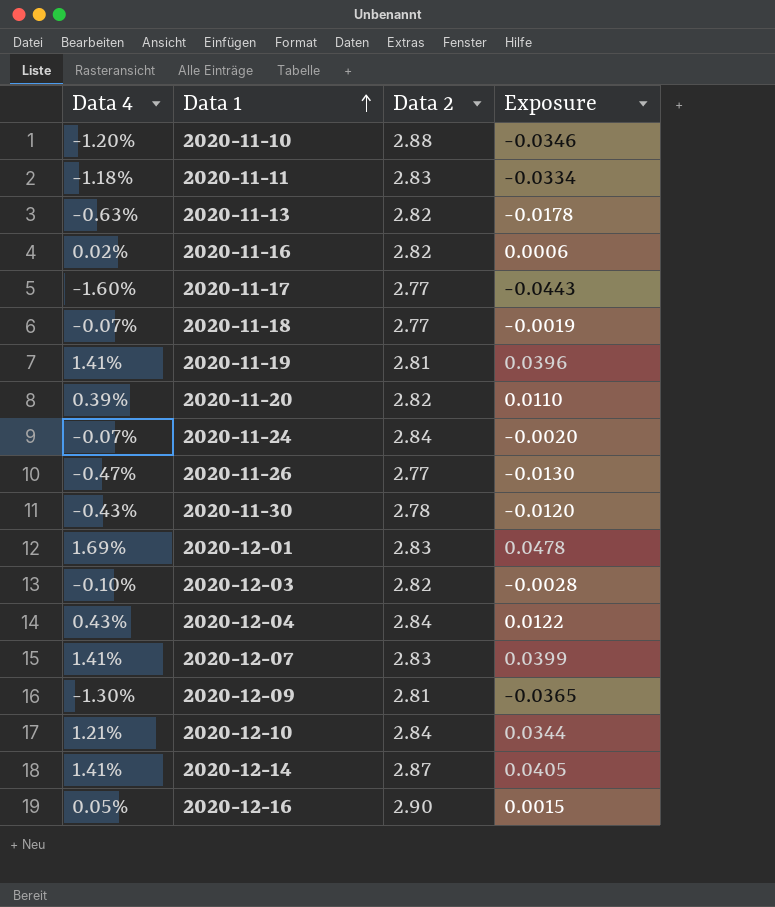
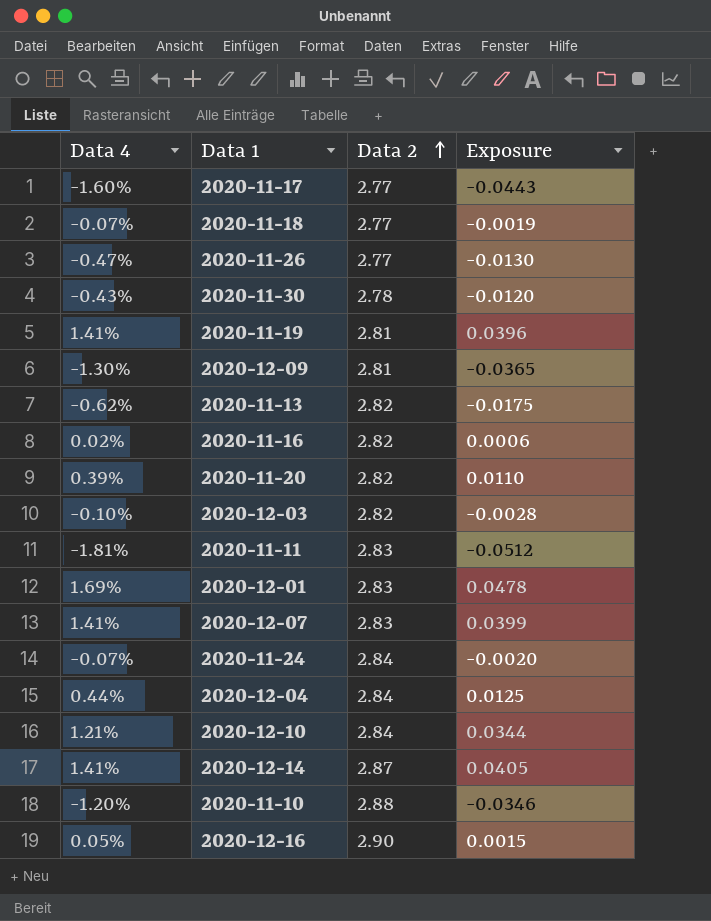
row order: Data 1 ascending -> Data 2 ascending
2020-11-13 | Data 4: -0.63% -> -0.62%
2020-11-13 | Exposure: -0.0178 -> -0.0175
2020-11-11 | Data 4: -1.18% -> -1.81%
2020-11-11 | Exposure: -0.0334 -> -0.0512
2020-12-04 | Data 4: 0.43% -> 0.44%
2020-12-04 | Exposure: 0.0122 -> 0.0125

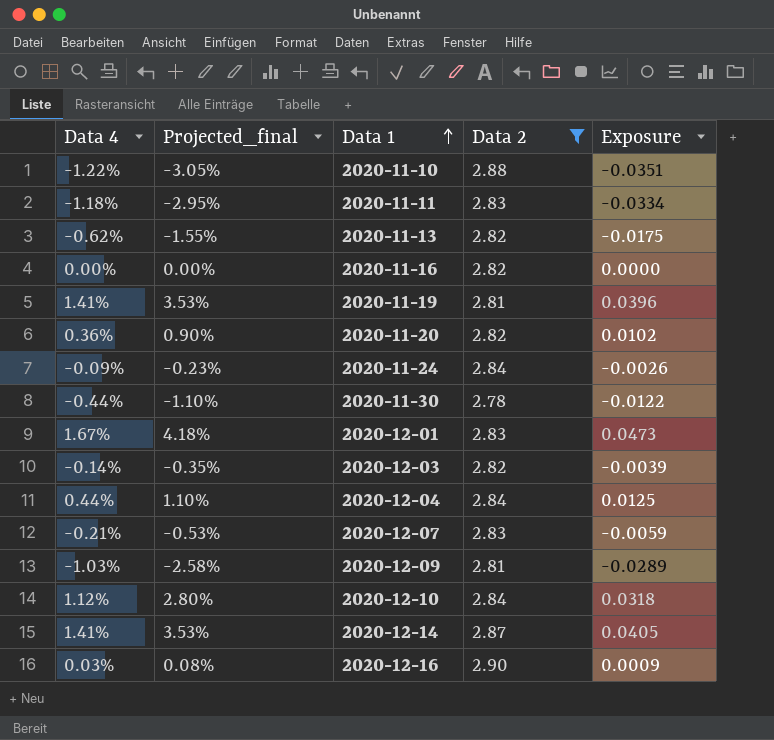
filter: none -> Data 2 != 2.77
row order: Data 2 ascending -> Data 1 ascending
column Projected_final | formula: none -> [Data 4] * 2.5
2020-11-10 | Data 4: -1.20% -> -1.22%
2020-11-10 | Exposure: -0.0346 -> -0.0351
2020-11-11 | Data 4: -1.81% -> -1.18%
2020-11-11 | Exposure: -0.0512 -> -0.0334
2020-11-16 | Data 4: 0.02% -> 0.00%
2020-11-16 | Exposure: 0.0006 -> 0.0000
2020-11-20 | Data 4: 0.39% -> 0.36%
2020-11-20 | Exposure: 0.0110 -> 0.0102
2020-11-24 | Data 4: -0.07% -> -0.09%
2020-11-24 | Exposure: -0.0020 -> -0.0026
2020-11-30 | Data 4: -0.43% -> -0.44%
2020-11-30 | Exposure: -0.0120 -> -0.0122
2020-12-01 | Data 4: 1.69% -> 1.67%
2020-12-01 | Exposure: 0.0478 -> 0.0473
2020-12-03 | Data 4: -0.10% -> -0.14%
2020-12-03 | Exposure: -0.0028 -> -0.0039
2020-12-07 | Data 4: 1.41% -> -0.21%
2020-12-07 | Exposure: 0.0399 -> -0.0059
2020-12-09 | Data 4: -1.30% -> -1.03%
2020-12-09 | Exposure: -0.0365 -> -0.0289
2020-12-10 | Data 4: 1.21% -> 1.12%
2020-12-10 | Exposure: 0.0344 -> 0.0318
2020-12-16 | Data 4: 0.05% -> 0.03%
2020-12-16 | Exposure: 0.0015 -> 0.0009

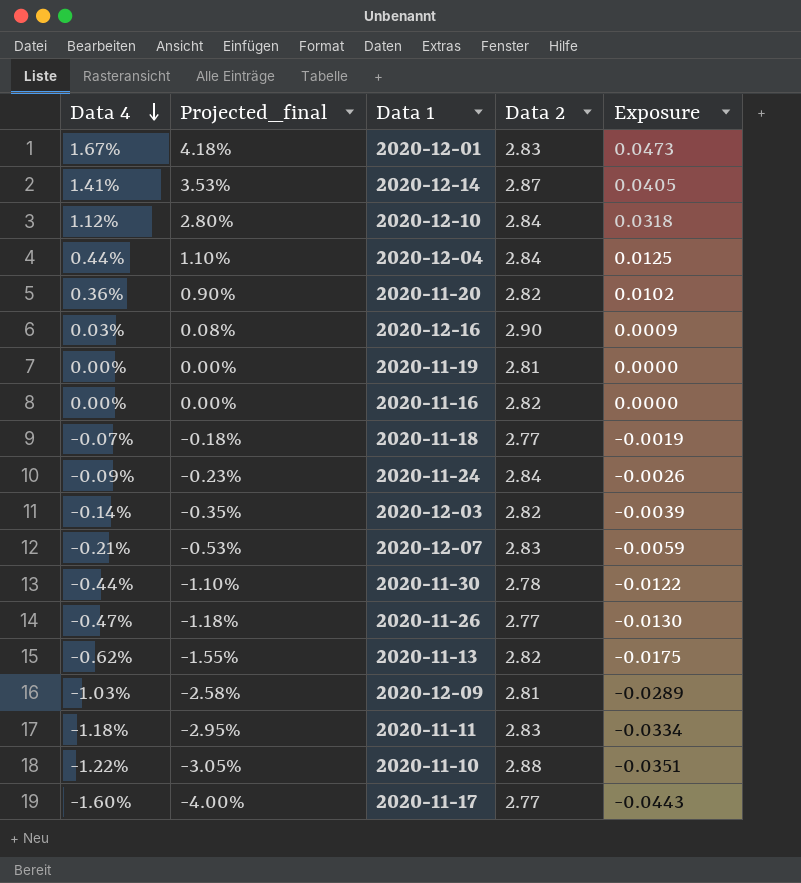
filter: Data 2 != 2.77 -> none
row order: Data 1 ascending -> Data 4 descending
2020-11-19 | Data 4: 1.41% -> 0.00%
2020-11-19 | Projected_final: 3.53% -> 0.00%
2020-11-19 | Exposure: 0.0396 -> 0.0000

